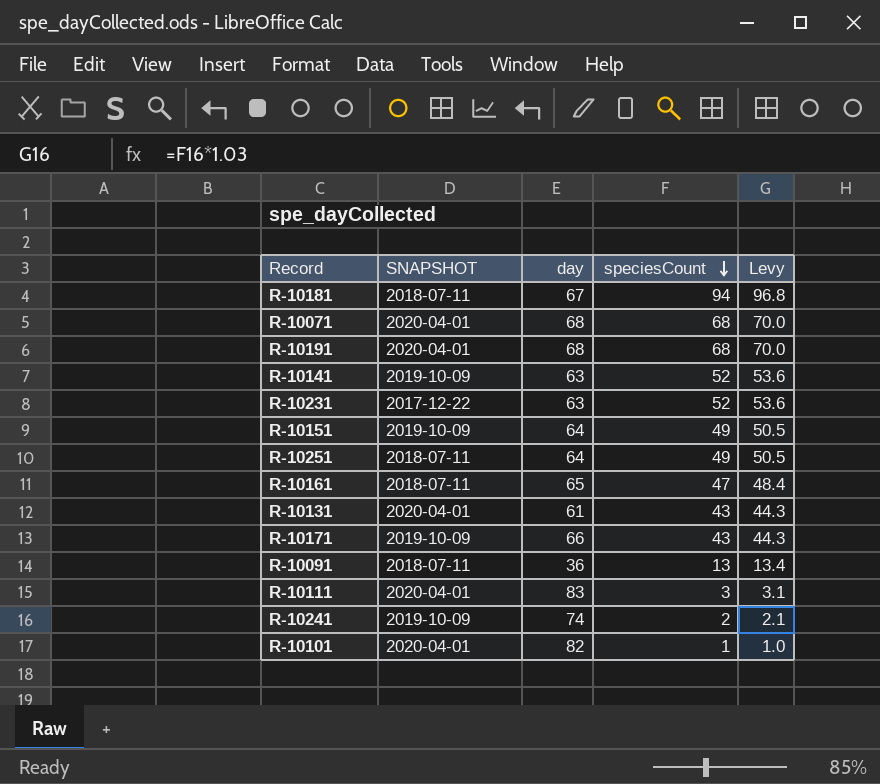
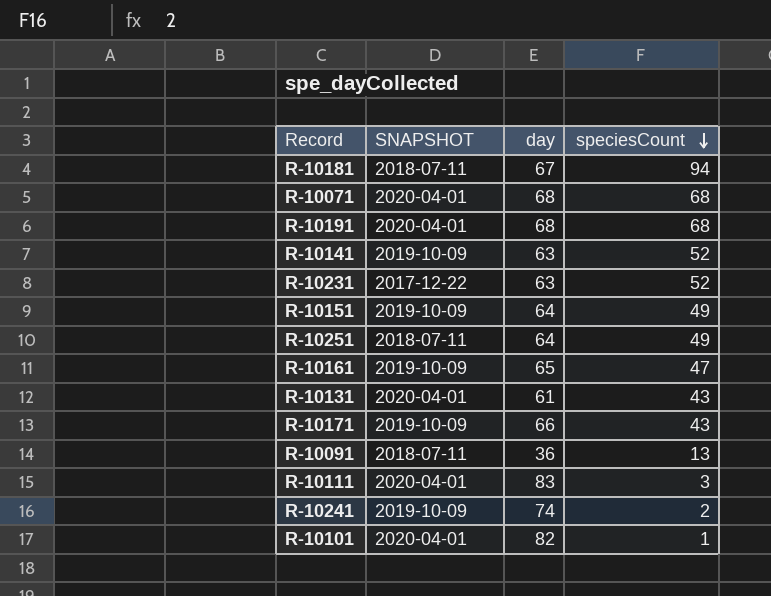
column Levy | formula: [speciesCount] * 1.03 -> none
R-10161 | SNAPSHOT: 2018-07-11 -> 2019-10-09

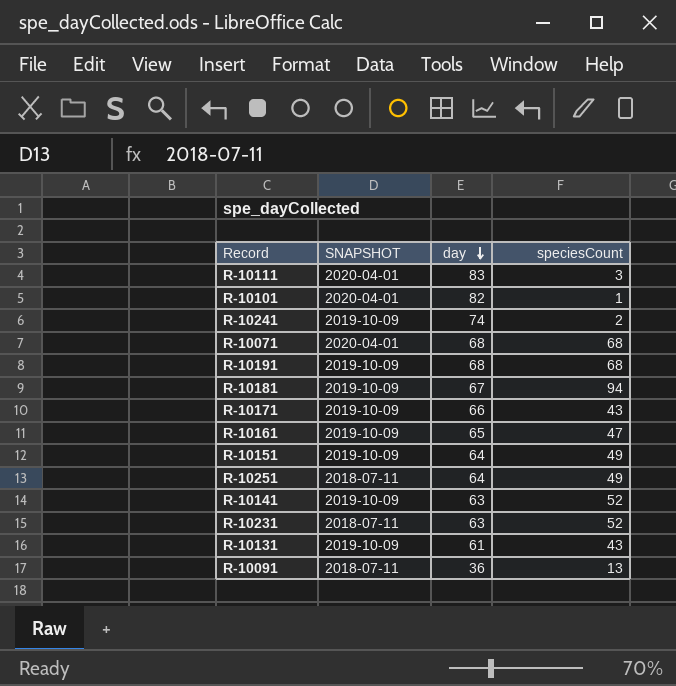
row order: speciesCount descending -> day descending
R-10191 | SNAPSHOT: 2020-04-01 -> 2019-10-09
R-10181 | SNAPSHOT: 2018-07-11 -> 2019-10-09
R-10231 | SNAPSHOT: 2017-12-22 -> 2018-07-11
R-10131 | SNAPSHOT: 2020-04-01 -> 2019-10-09

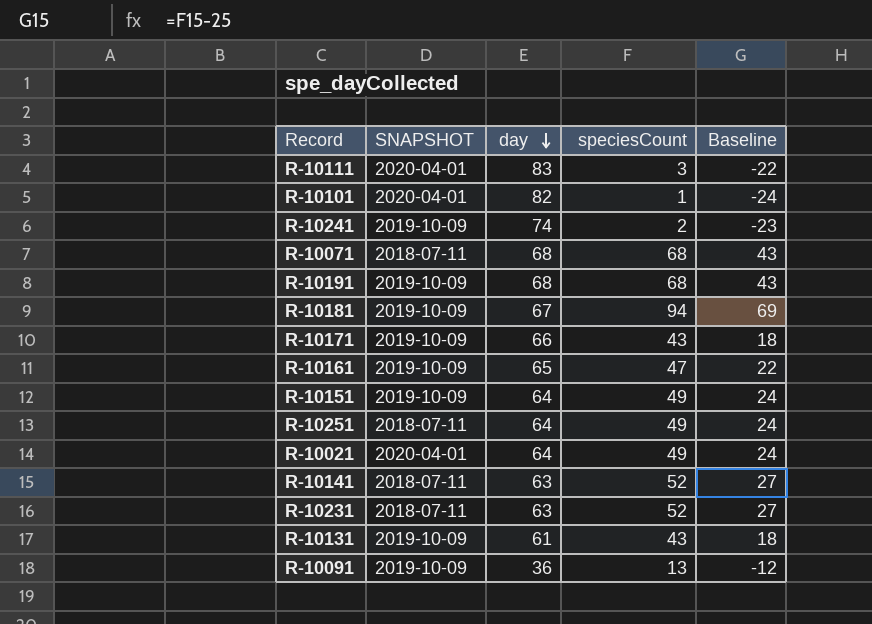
column Baseline | formula: none -> [speciesCount] - 25
R-10071 | SNAPSHOT: 2020-04-01 -> 2018-07-11
row R-10021: none -> 2020-04-01 | 64 | 49 | 24
R-10141 | SNAPSHOT: 2019-10-09 -> 2018-07-11
R-10091 | SNAPSHOT: 2018-07-11 -> 2019-10-09

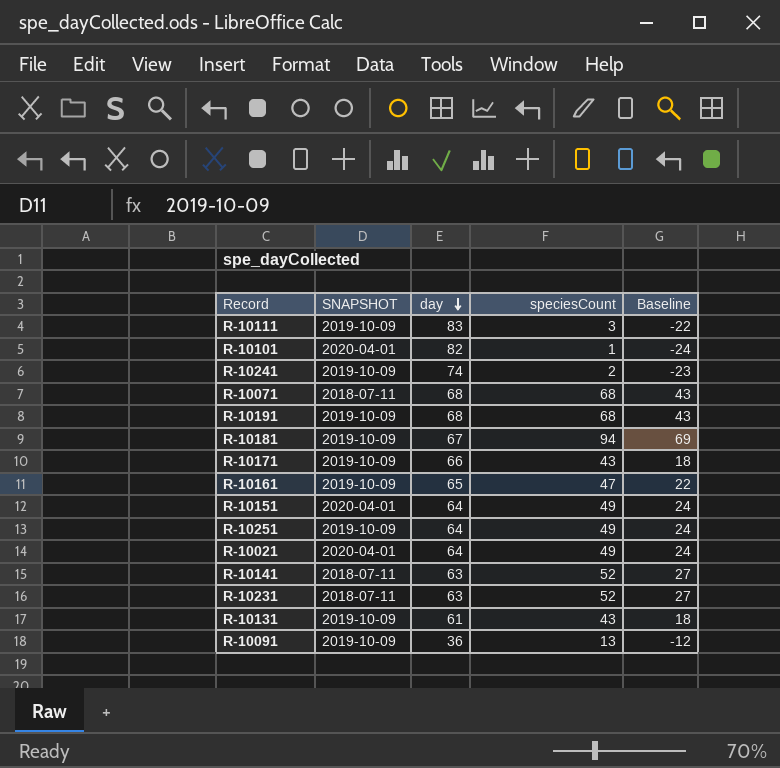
R-10111 | SNAPSHOT: 2020-04-01 -> 2019-10-09
R-10151 | SNAPSHOT: 2019-10-09 -> 2020-04-01
R-10251 | SNAPSHOT: 2018-07-11 -> 2019-10-09

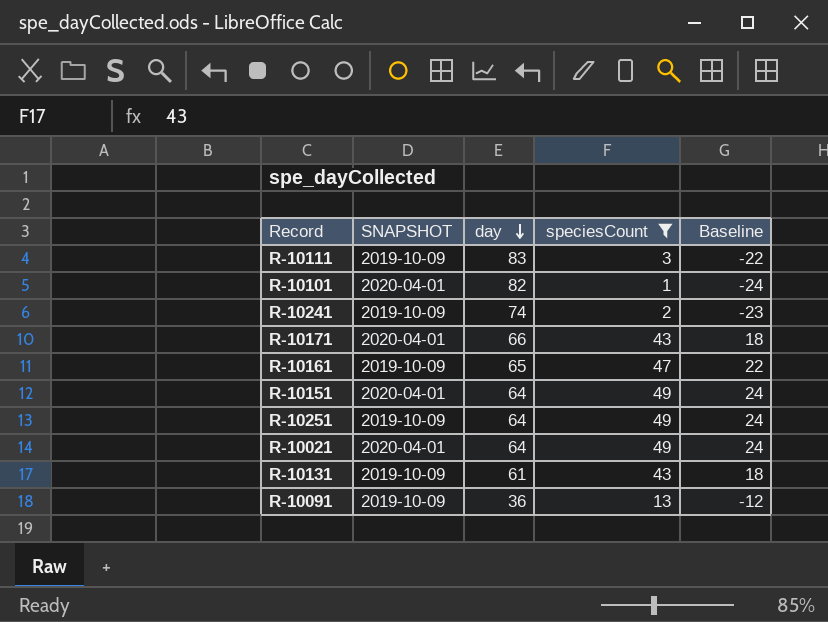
filter: none -> speciesCount <= 49
R-10171 | SNAPSHOT: 2019-10-09 -> 2020-04-01

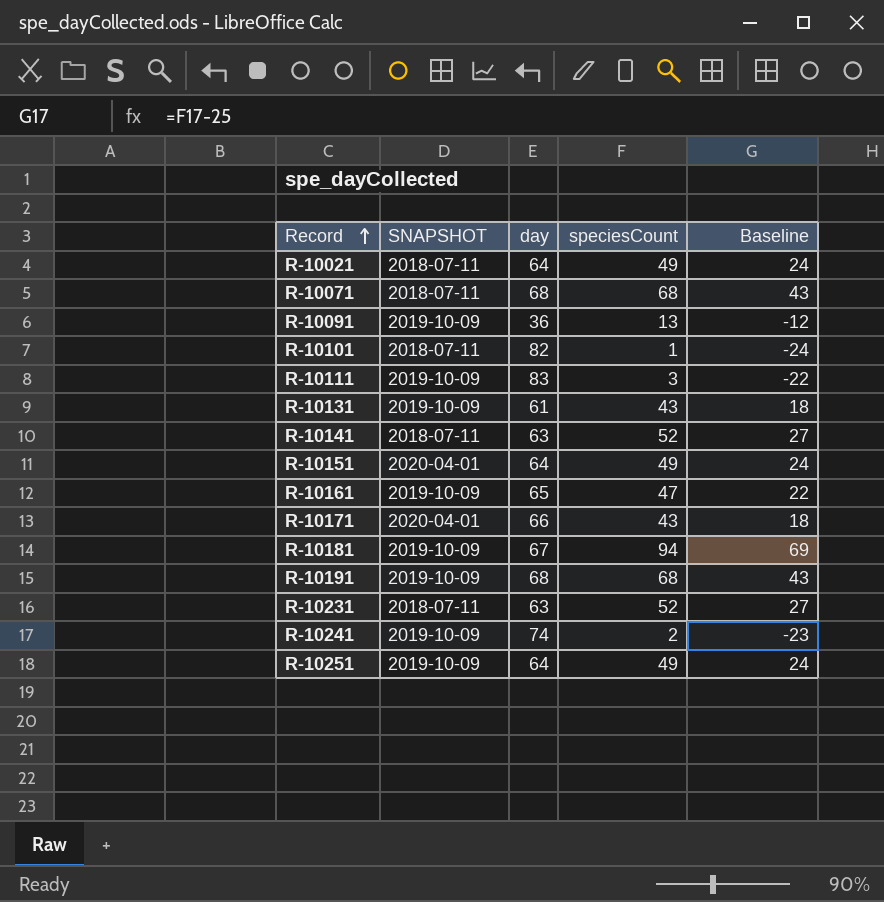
filter: speciesCount <= 49 -> none
row order: day descending -> Record ascending
R-10021 | SNAPSHOT: 2020-04-01 -> 2018-07-11
R-10101 | SNAPSHOT: 2020-04-01 -> 2018-07-11

